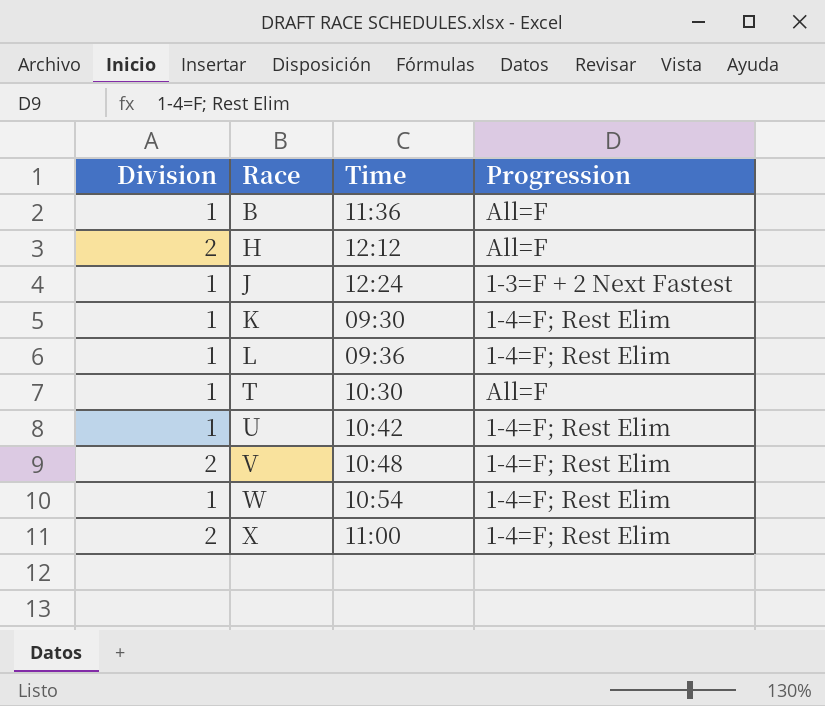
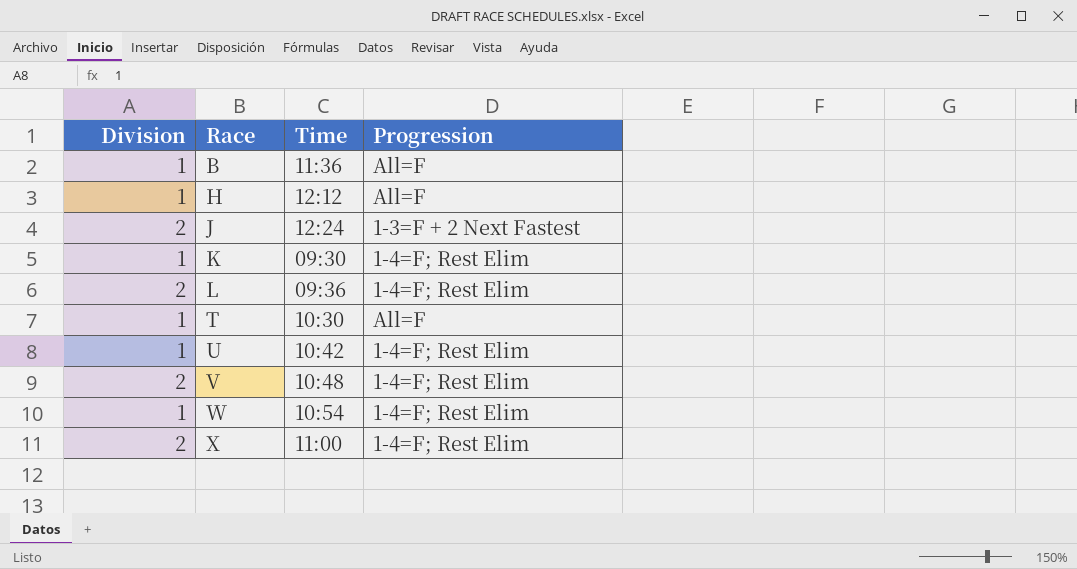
H | Division: 2 -> 1
J | Division: 1 -> 2
L | Division: 1 -> 2

